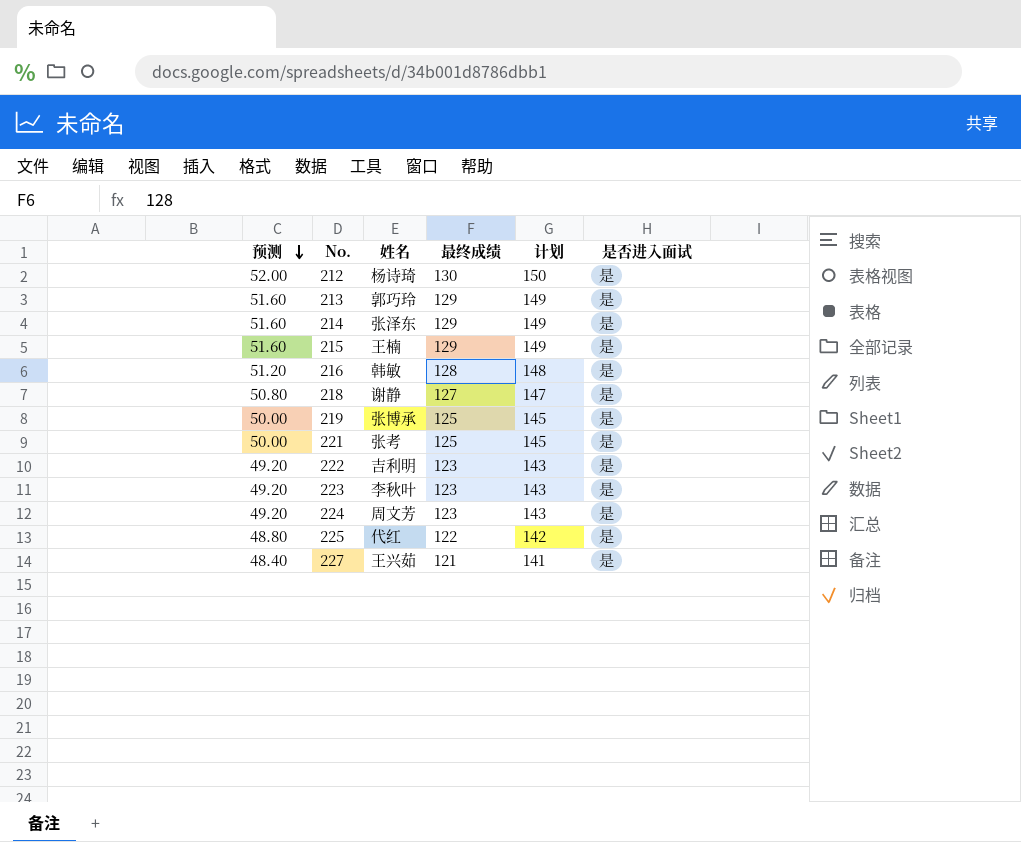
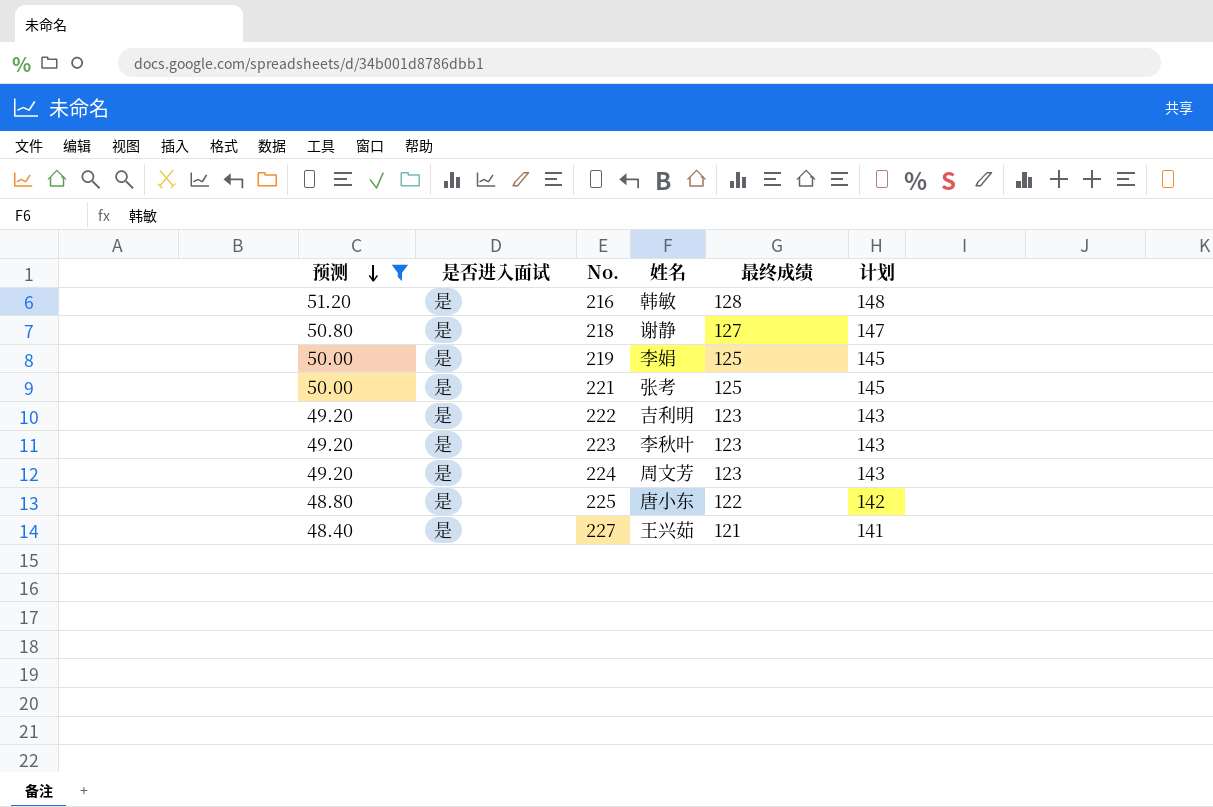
filter: none -> 预测 <= 51.20
column 是否进入面试 | position: 6 -> 2
219 | 姓名: 张博承 -> 李娟
225 | 姓名: 代红 -> 唐小东

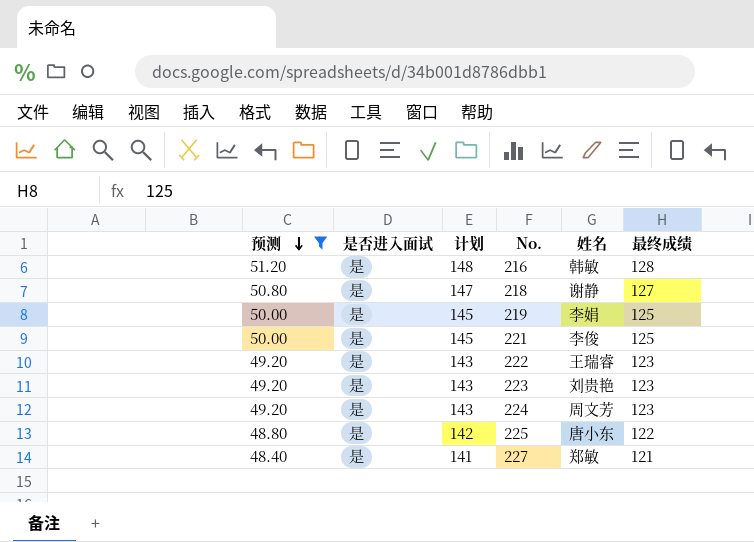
column 计划 | position: 6 -> 3
221 | 姓名: 张考 -> 李俊
222 | 姓名: 吉利明 -> 王瑞睿
223 | 姓名: 李秋叶 -> 刘贵艳
227 | 姓名: 王兴茹 -> 郑敏

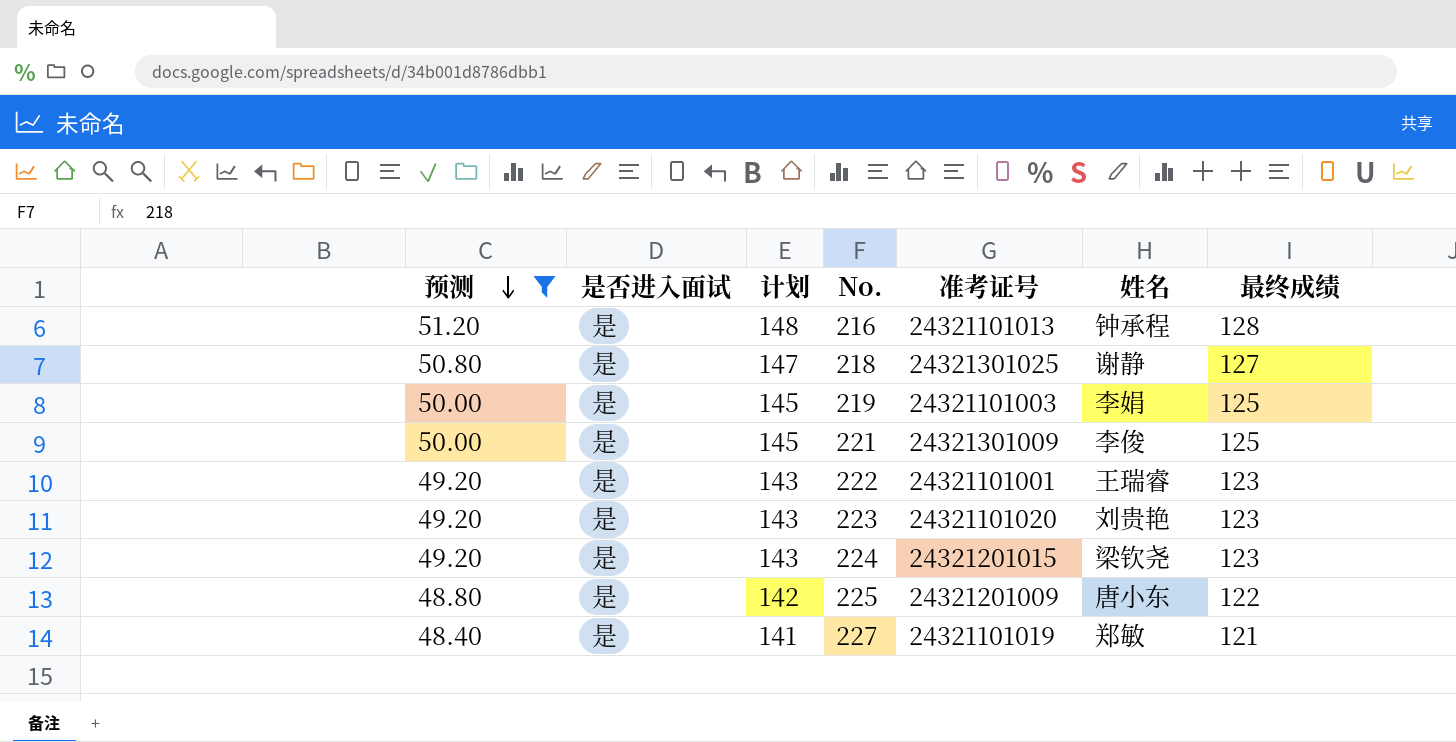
column 准考证号 | position: none -> 5
216 | 姓名: 韩敏 -> 钟承程
224 | 姓名: 周文芳 -> 梁钦尧

